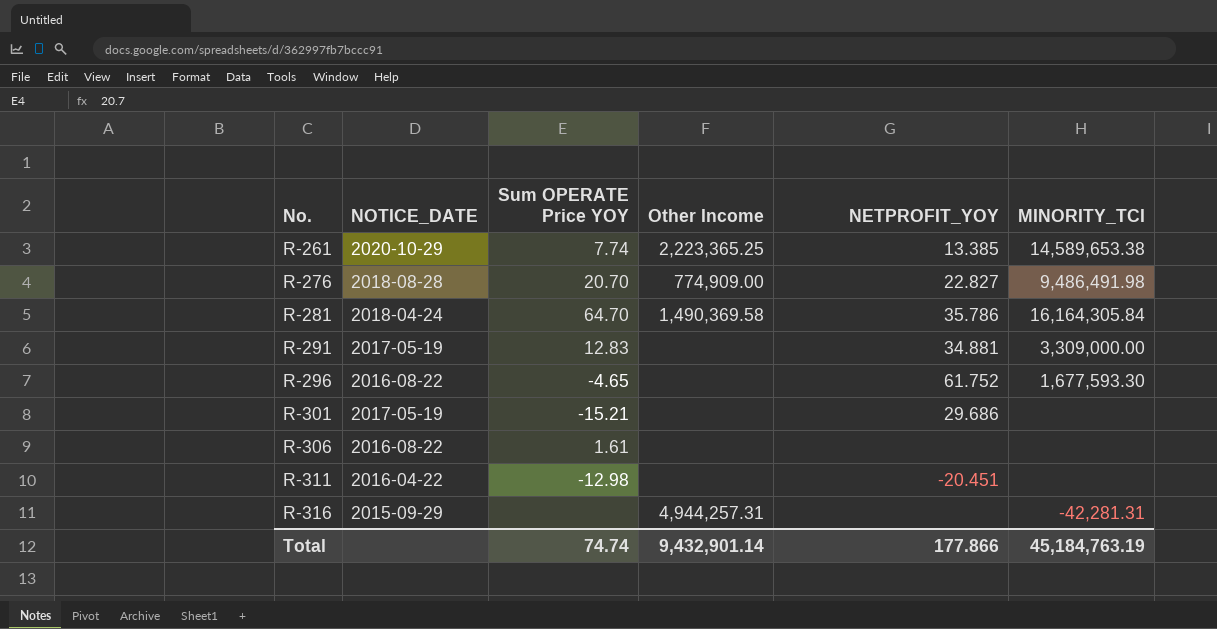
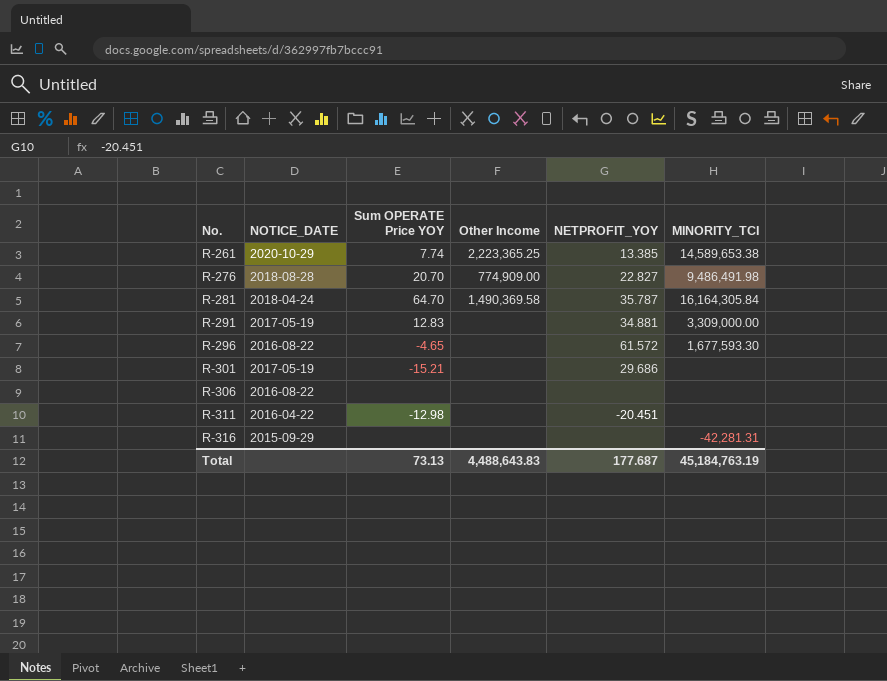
R-281 | NETPROFIT_YOY: 35.786 -> 35.787
R-296 | NETPROFIT_YOY: 61.752 -> 61.572
R-306 | Sum OPERATE Price YOY: 1.61 -> none
R-316 | Other Income: 4,944,257.31 -> none
Total | Sum OPERATE Price YOY: 74.74 -> 73.13
Total | Other Income: 9,432,901.14 -> 4,488,643.83
Total | NETPROFIT_YOY: 177.866 -> 177.687

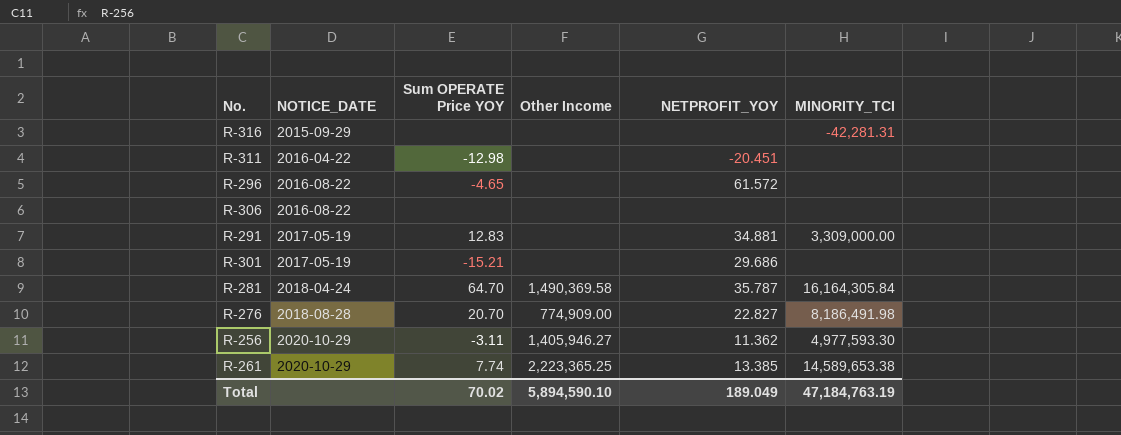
row order: No. ascending -> NOTICE_DATE ascending
R-296 | MINORITY_TCI: 1,677,593.30 -> none
R-276 | MINORITY_TCI: 9,486,491.98 -> 8,186,491.98
row R-256: none -> 2020-10-29 | -3.11 | 1,405,946.27 | 11.362 | 4,977,593.30
Total | Sum OPERATE Price YOY: 73.13 -> 70.02
Total | Other Income: 4,488,643.83 -> 5,894,590.10
Total | NETPROFIT_YOY: 177.687 -> 189.049
Total | MINORITY_TCI: 45,184,763.19 -> 47,184,763.19

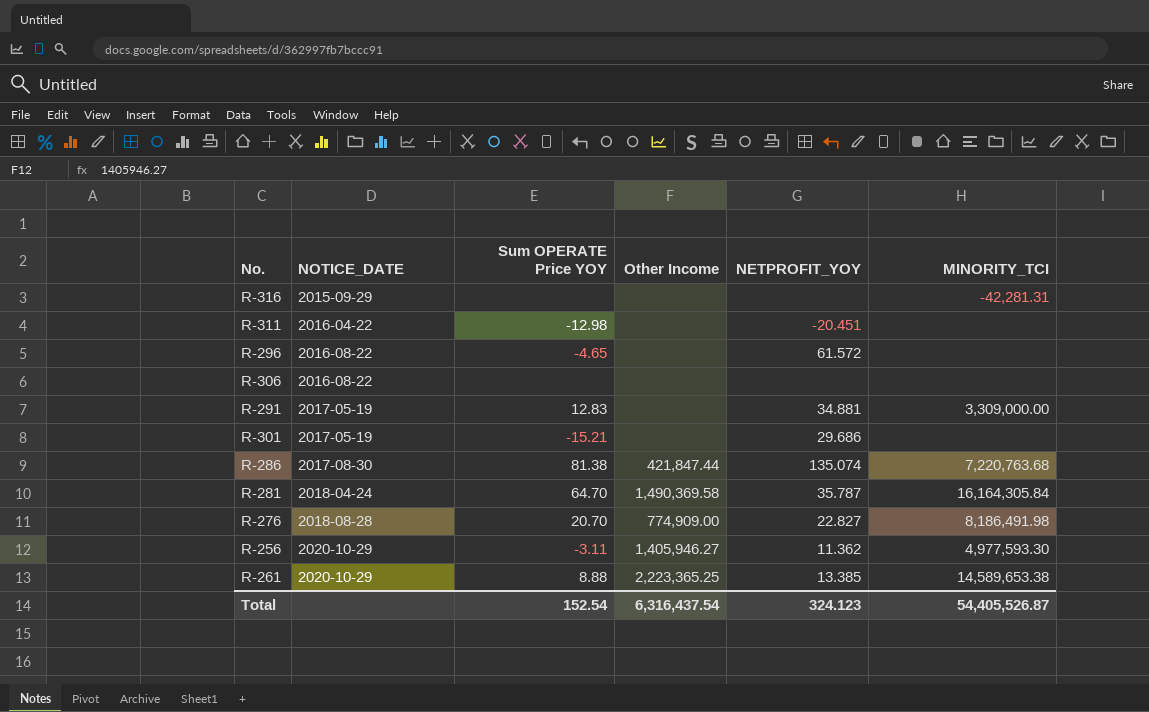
row R-286: none -> 2017-08-30 | 81.38 | 421,847.44 | 135.074 | 7,220,763.68
R-261 | Sum OPERATE Price YOY: 7.74 -> 8.88
Total | Sum OPERATE Price YOY: 70.02 -> 152.54
Total | Other Income: 5,894,590.10 -> 6,316,437.54
Total | NETPROFIT_YOY: 189.049 -> 324.123
Total | MINORITY_TCI: 47,184,763.19 -> 54,405,526.87

